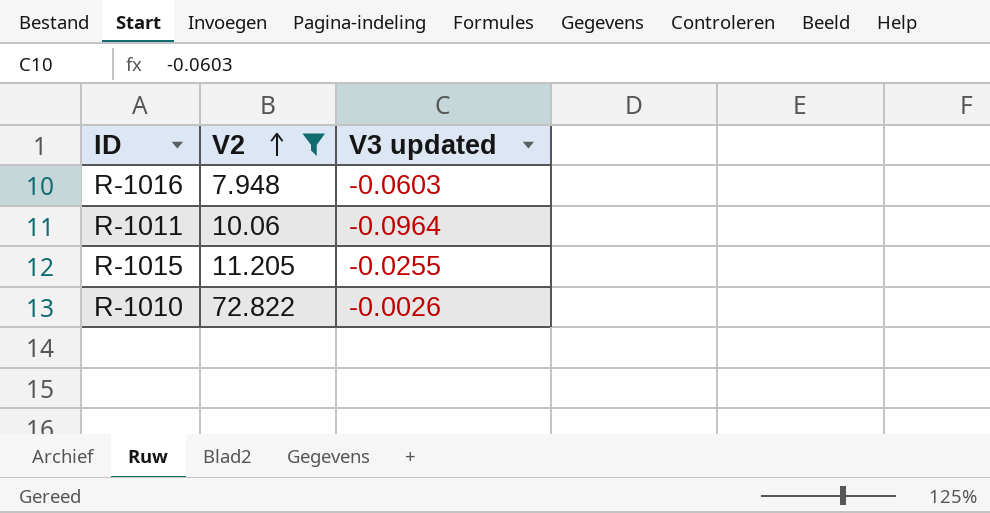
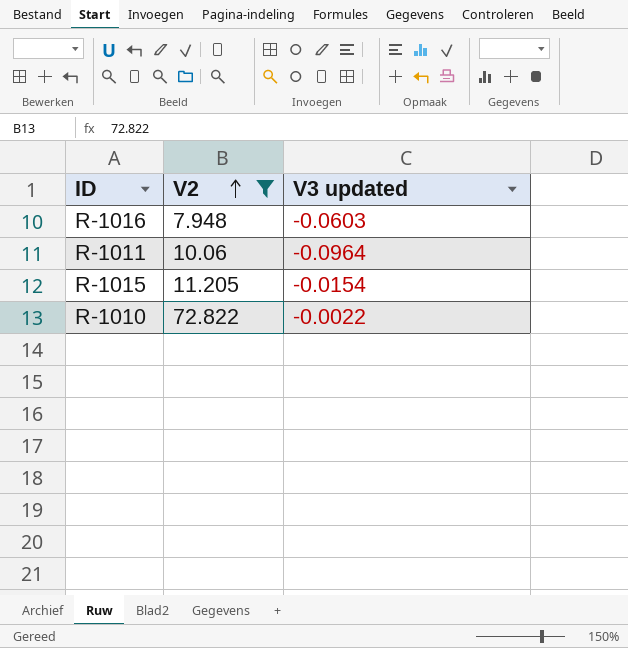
R-1015 | V3 updated: -0.0255 -> -0.0154
R-1010 | V3 updated: -0.0026 -> -0.0022

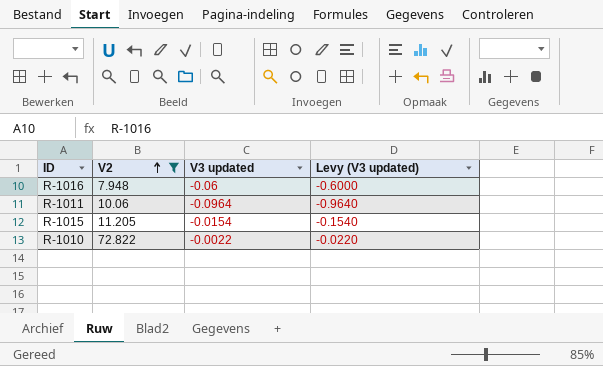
column Levy (V3 updated) | formula: none -> [V3 updated] * 10
R-1016 | V3 updated: -0.0603 -> -0.06

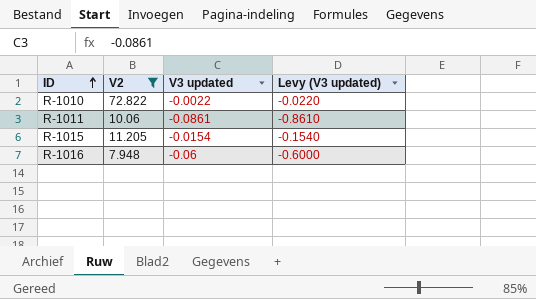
row order: V2 ascending -> ID ascending
R-1011 | V3 updated: -0.0964 -> -0.0861
R-1011 | Levy (V3 updated): -0.9640 -> -0.8610

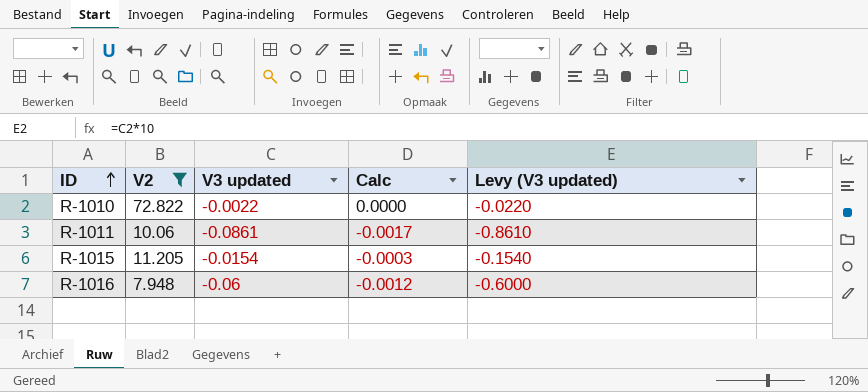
column Calc | formula: none -> [V3 updated] * 0.02

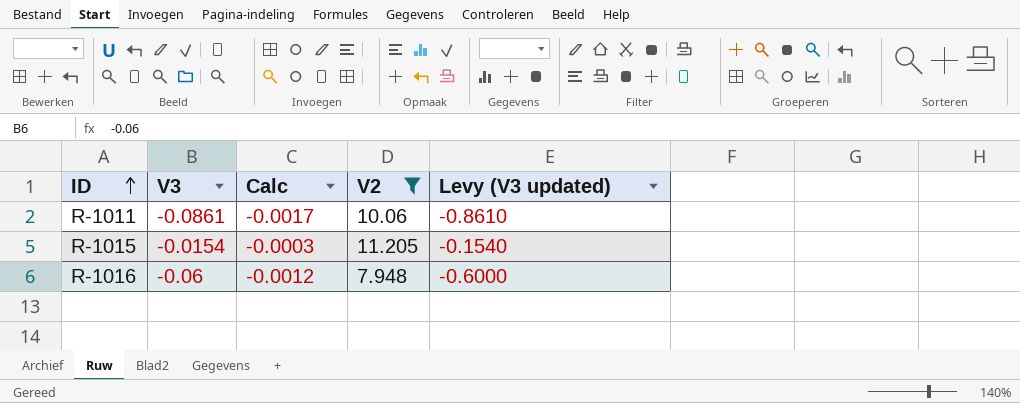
column name: V3 updated -> V3
column V2 | position: 2 -> 4
row R-1010: 72.822 | -0.0022 | 0.0000 | -0.0220 -> none

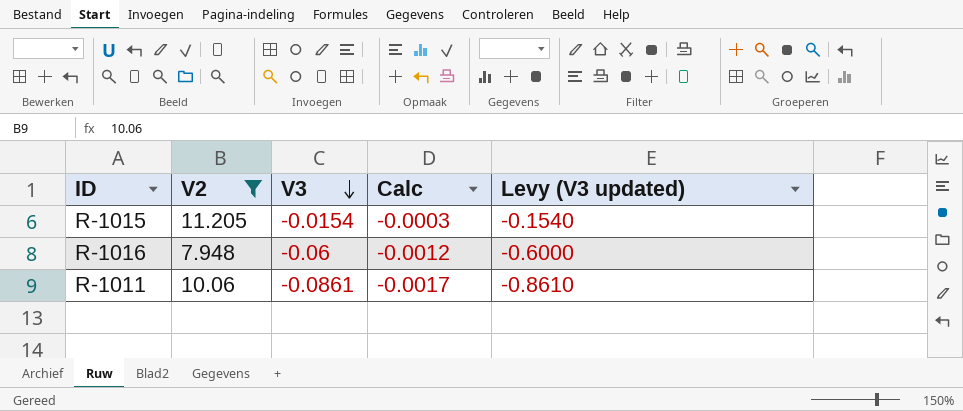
row order: ID ascending -> V3 descending
column V2 | position: 4 -> 2

